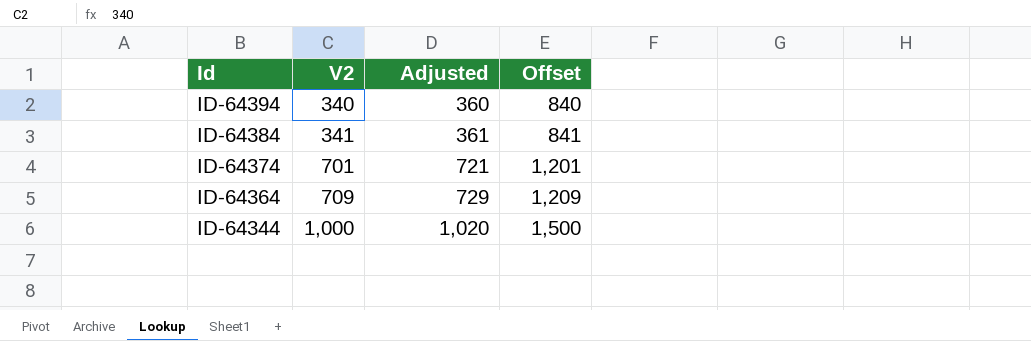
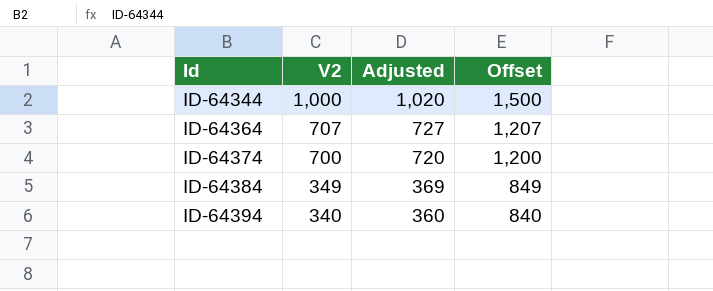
row order: Id descending -> Id ascending
ID-64364 | V2: 709 -> 707
ID-64364 | Adjusted: 729 -> 727
ID-64364 | Offset: 1,209 -> 1,207
ID-64374 | V2: 701 -> 700
ID-64374 | Adjusted: 721 -> 720
ID-64374 | Offset: 1,201 -> 1,200
ID-64384 | V2: 341 -> 349
ID-64384 | Adjusted: 361 -> 369
ID-64384 | Offset: 841 -> 849

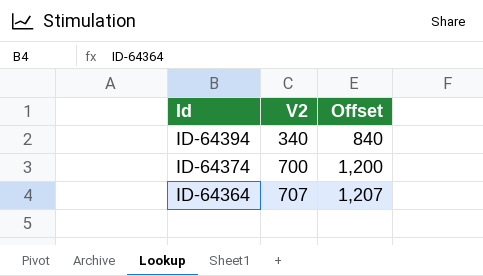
row order: Id ascending -> Id descending
column Adjusted | formula: [V2] + 20 -> none
row ID-64344: 1,000 | 1,020 | 1,500 -> none
row ID-64384: 349 | 369 | 849 -> none

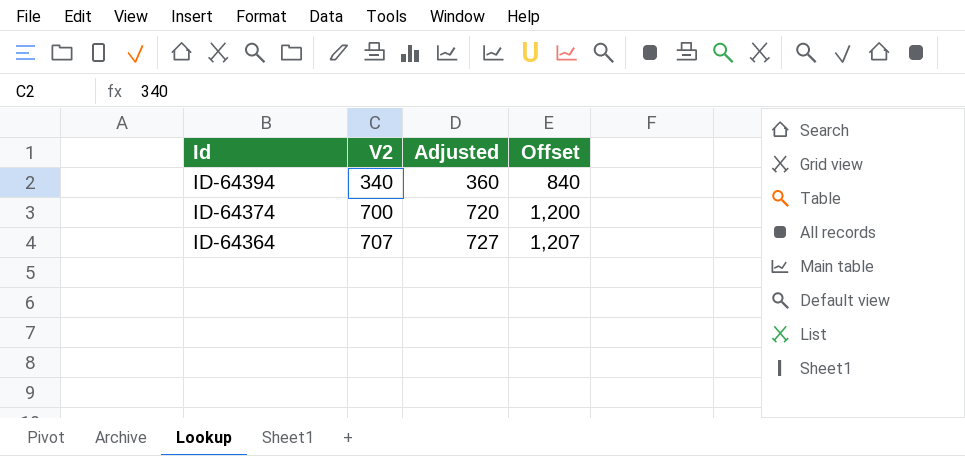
column Adjusted | formula: none -> [V2] + 20

